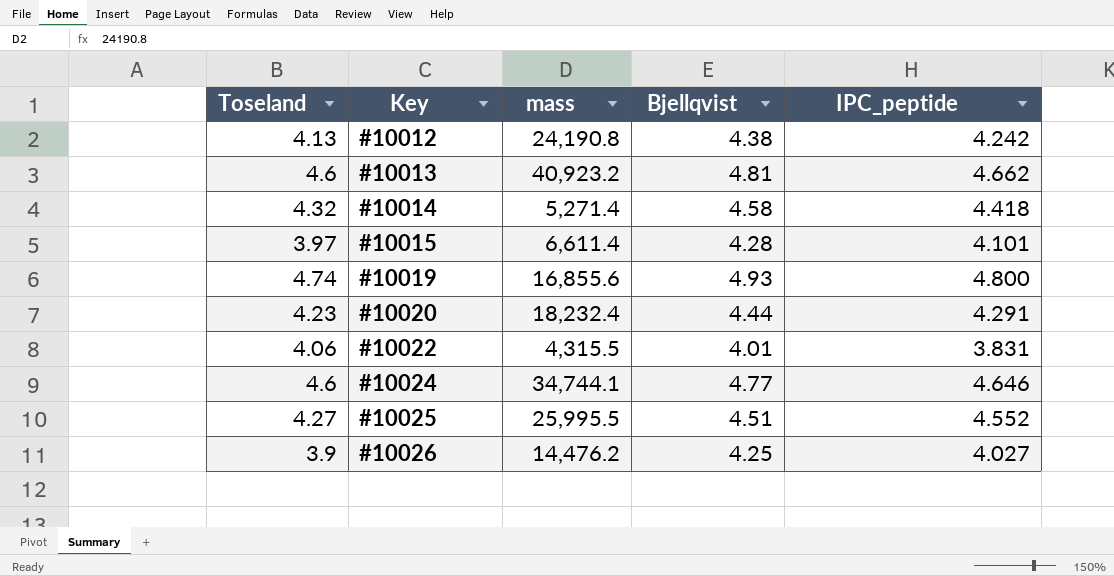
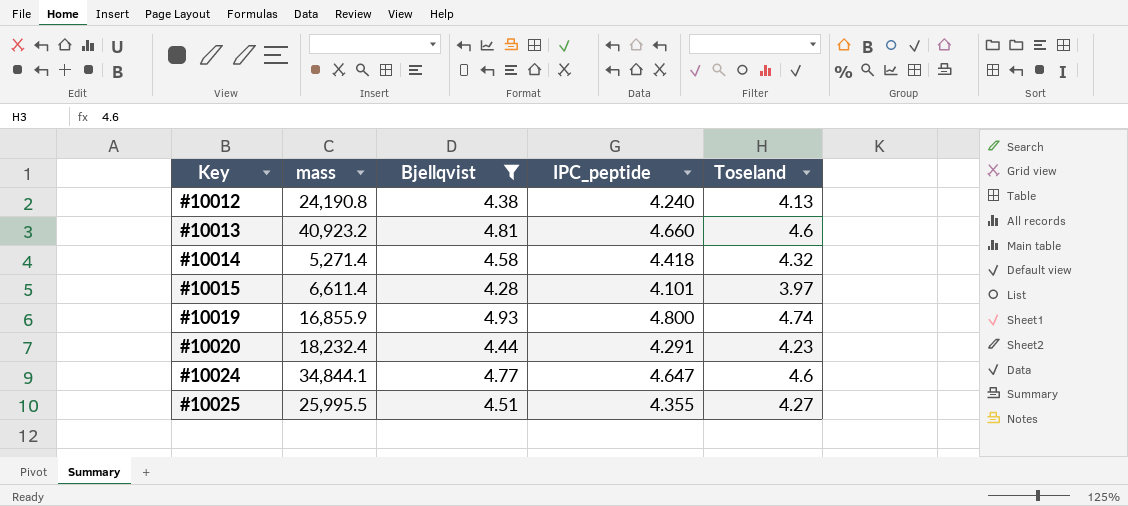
filter: none -> Bjellqvist >= 4.28
column Toseland | position: 1 -> 5
#10012 | IPC_peptide: 4.242 -> 4.240
#10013 | IPC_peptide: 4.662 -> 4.660
#10019 | mass: 16,855.6 -> 16,855.9
#10024 | mass: 34,744.1 -> 34,844.1
#10024 | IPC_peptide: 4.646 -> 4.647
#10025 | IPC_peptide: 4.552 -> 4.355

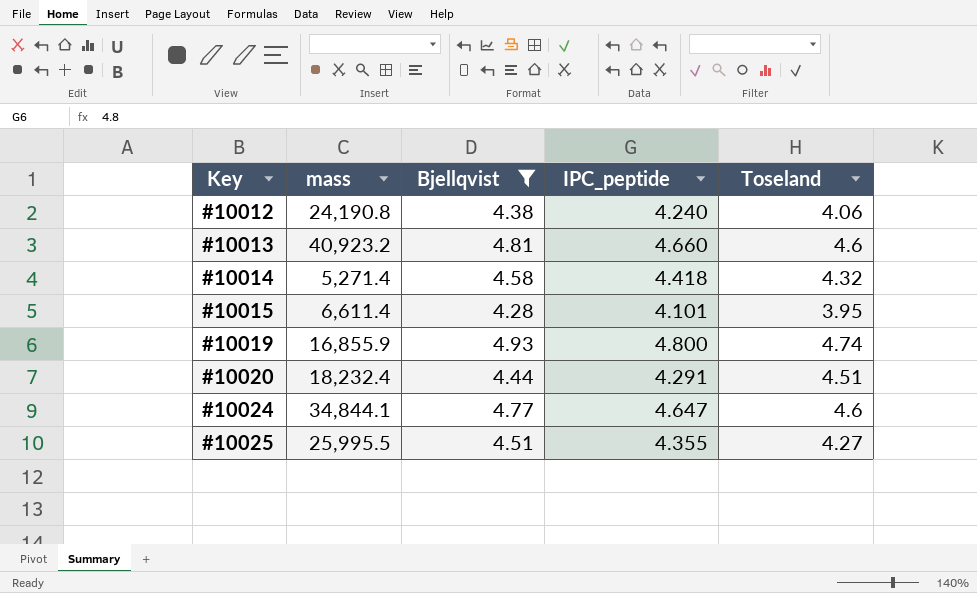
#10012 | Toseland: 4.13 -> 4.06
#10015 | Toseland: 3.97 -> 3.95
#10020 | Toseland: 4.23 -> 4.51

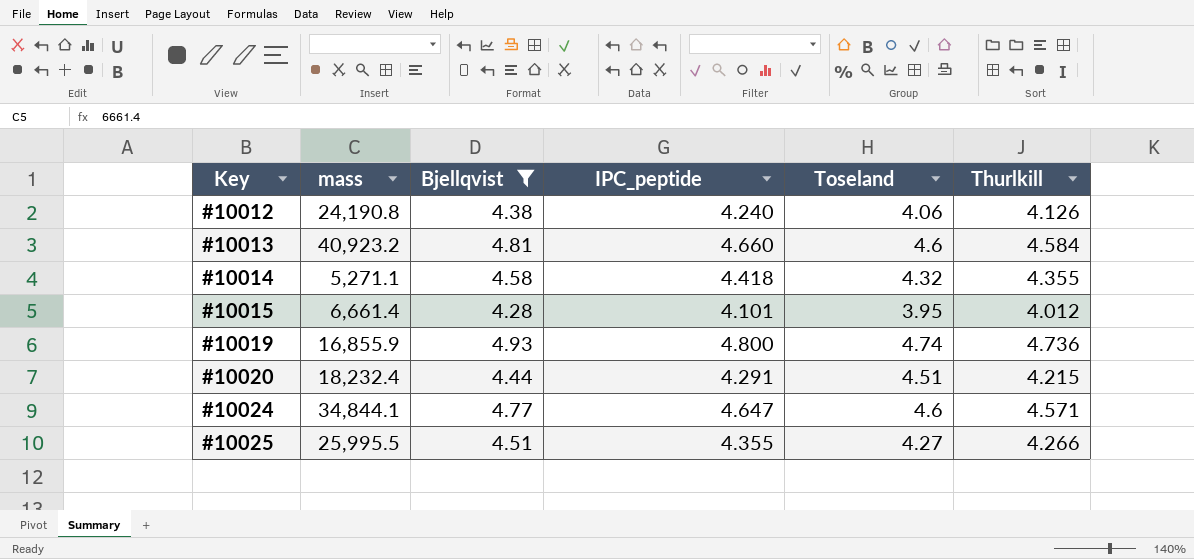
column Thurlkill | position: none -> 6
#10014 | mass: 5,271.4 -> 5,271.1
#10015 | mass: 6,611.4 -> 6,661.4

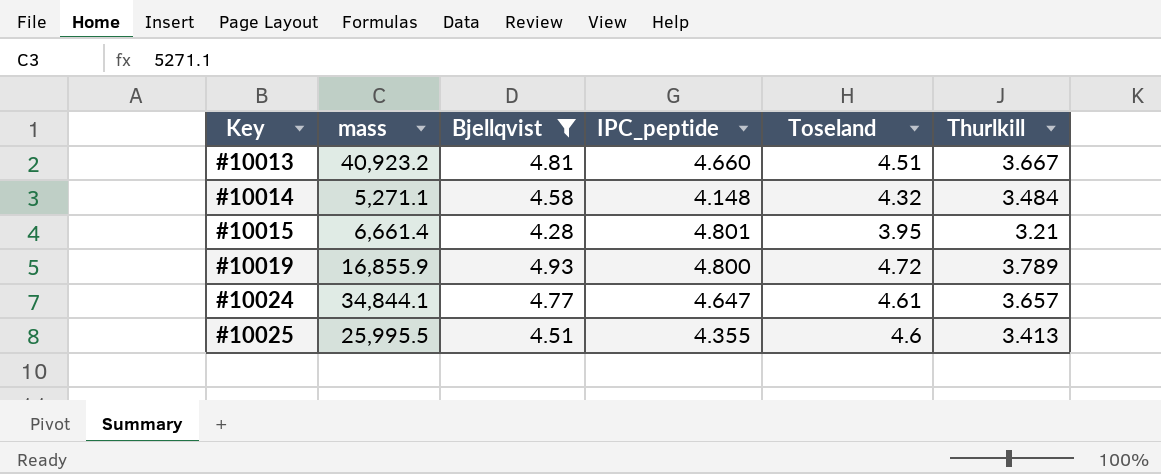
row #10012: 24,190.8 | 4.38 | 4.240 | 4.06 | 4.126 -> none
row #10020: 18,232.4 | 4.44 | 4.291 | 4.51 | 4.215 -> none
#10013 | Toseland: 4.6 -> 4.51
#10013 | Thurlkill: 4.584 -> 3.667
#10014 | IPC_peptide: 4.418 -> 4.148
#10014 | Thurlkill: 4.355 -> 3.484
#10015 | IPC_peptide: 4.101 -> 4.801
#10015 | Thurlkill: 4.012 -> 3.21
#10019 | Toseland: 4.74 -> 4.72
#10019 | Thurlkill: 4.736 -> 3.789
#10024 | Toseland: 4.6 -> 4.61
#10024 | Thurlkill: 4.571 -> 3.657
#10025 | Toseland: 4.27 -> 4.6
#10025 | Thurlkill: 4.266 -> 3.413

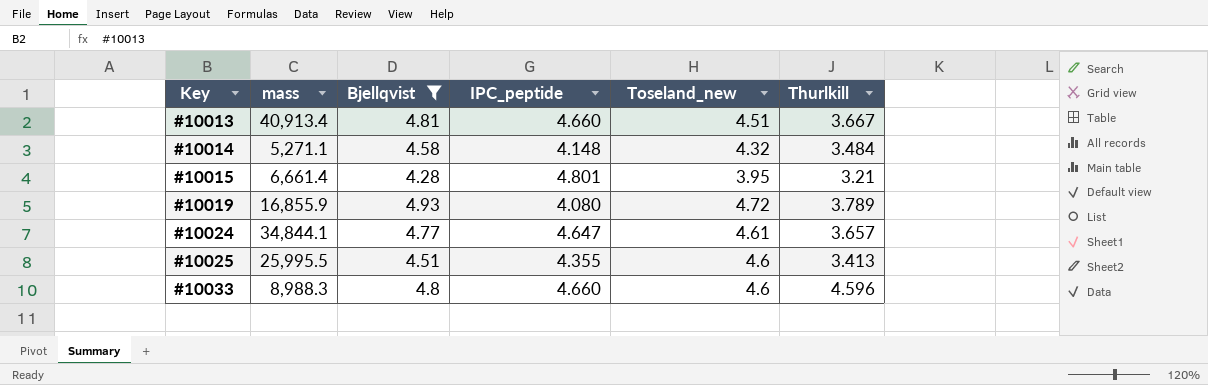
column name: Toseland -> Toseland_new
#10013 | mass: 40,923.2 -> 40,913.4
#10019 | IPC_peptide: 4.800 -> 4.080
row #10033: none -> 8,988.3 | 4.8 | 4.660 | 4.6 | 4.596

